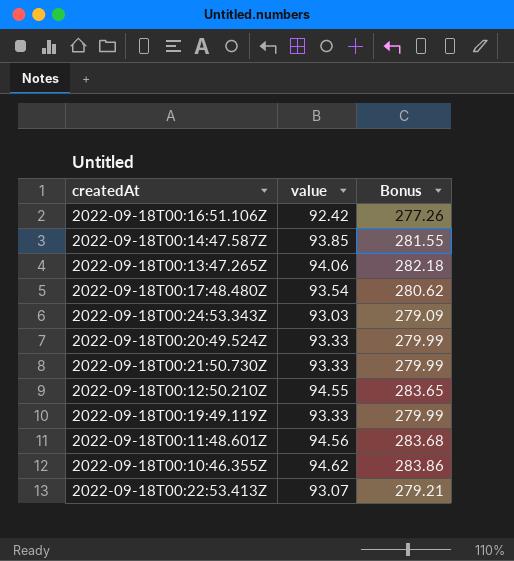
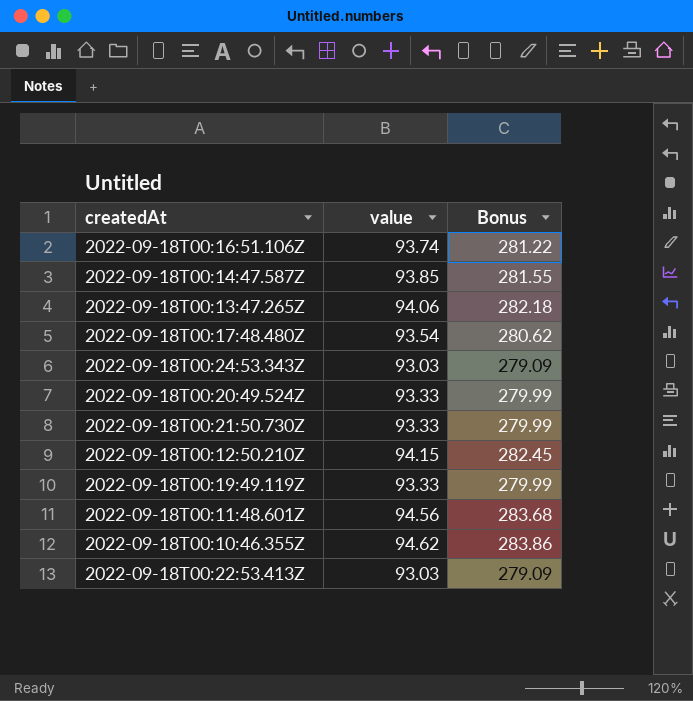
2022-09-18T00:16:51.106Z | value: 92.42 -> 93.74
2022-09-18T00:16:51.106Z | Bonus: 277.26 -> 281.22
2022-09-18T00:12:50.210Z | value: 94.55 -> 94.15
2022-09-18T00:12:50.210Z | Bonus: 283.65 -> 282.45
2022-09-18T00:22:53.413Z | value: 93.07 -> 93.03
2022-09-18T00:22:53.413Z | Bonus: 279.21 -> 279.09

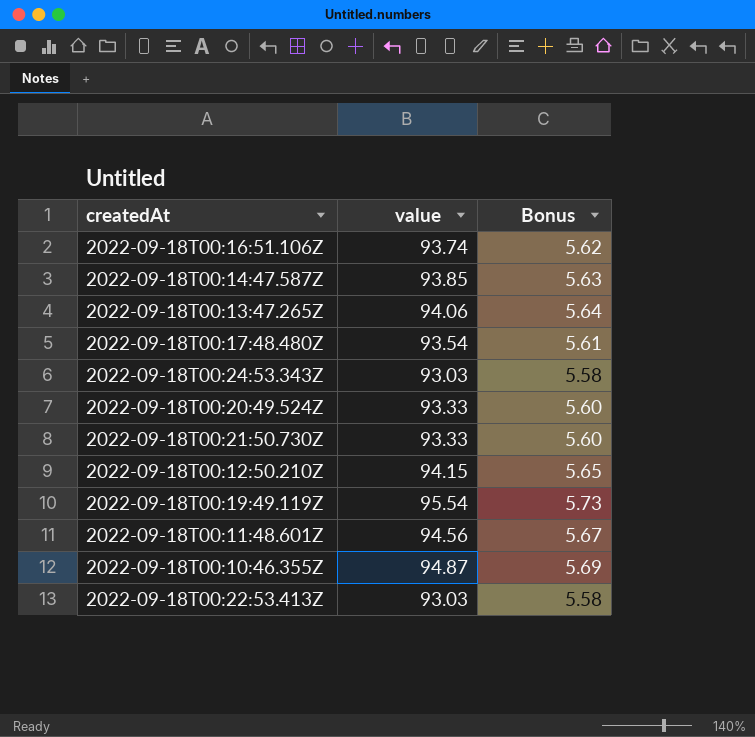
column Bonus | formula: [value] * 3 -> [value] * 0.06
2022-09-18T00:19:49.119Z | value: 93.33 -> 95.54
2022-09-18T00:10:46.355Z | value: 94.62 -> 94.87

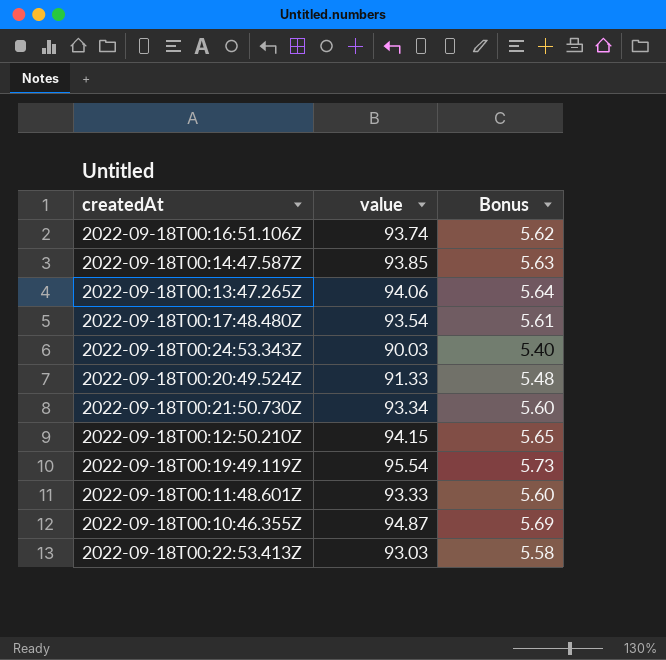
2022-09-18T00:24:53.343Z | value: 93.03 -> 90.03
2022-09-18T00:24:53.343Z | Bonus: 5.58 -> 5.40
2022-09-18T00:20:49.524Z | value: 93.33 -> 91.33
2022-09-18T00:20:49.524Z | Bonus: 5.60 -> 5.48
2022-09-18T00:21:50.730Z | value: 93.33 -> 93.34
2022-09-18T00:11:48.601Z | value: 94.56 -> 93.33
2022-09-18T00:11:48.601Z | Bonus: 5.67 -> 5.60

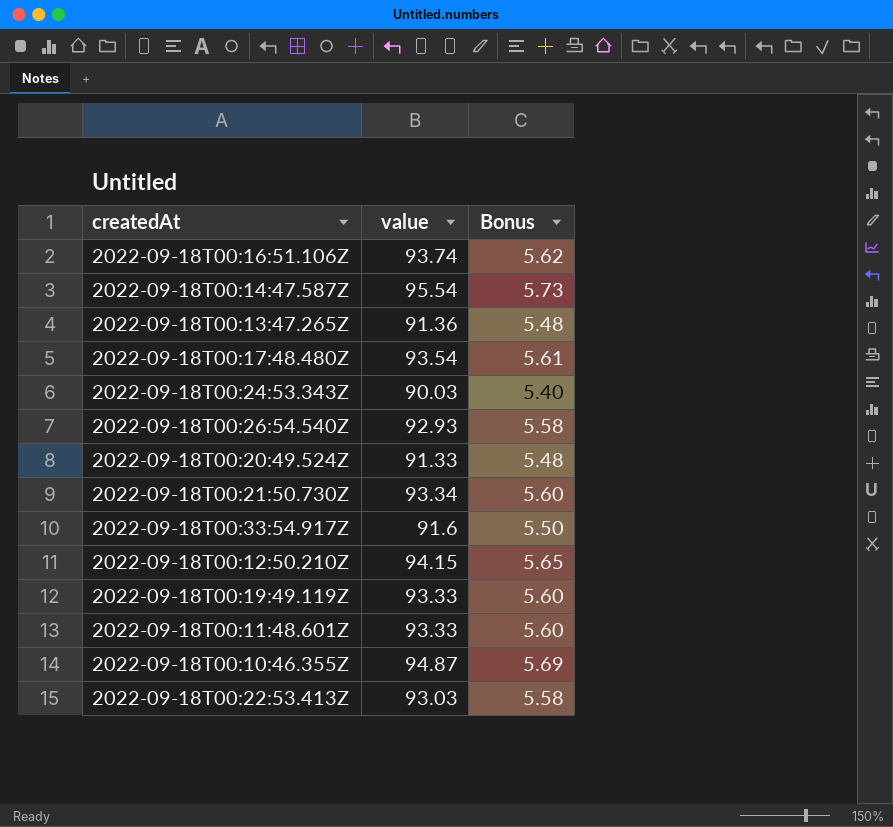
2022-09-18T00:14:47.587Z | value: 93.85 -> 95.54
2022-09-18T00:14:47.587Z | Bonus: 5.63 -> 5.73
2022-09-18T00:13:47.265Z | value: 94.06 -> 91.36
2022-09-18T00:13:47.265Z | Bonus: 5.64 -> 5.48
row 2022-09-18T00:26:54.540Z: none -> 92.93 | 5.58
row 2022-09-18T00:33:54.917Z: none -> 91.6 | 5.50
2022-09-18T00:19:49.119Z | value: 95.54 -> 93.33
2022-09-18T00:19:49.119Z | Bonus: 5.73 -> 5.60

